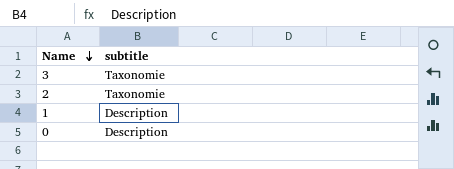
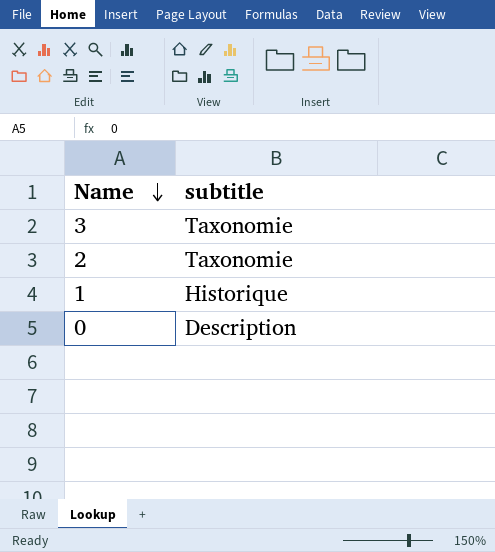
1 | subtitle: Description -> Historique

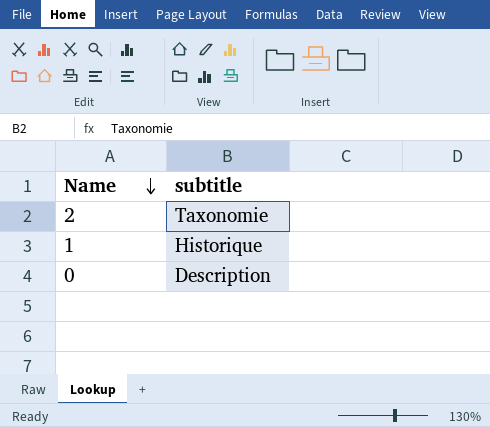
row 3: Taxonomie -> none

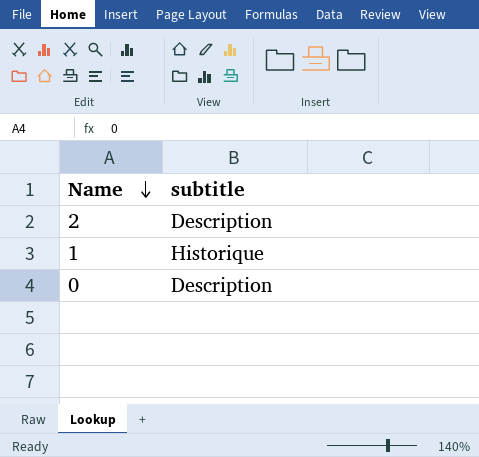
2 | subtitle: Taxonomie -> Description

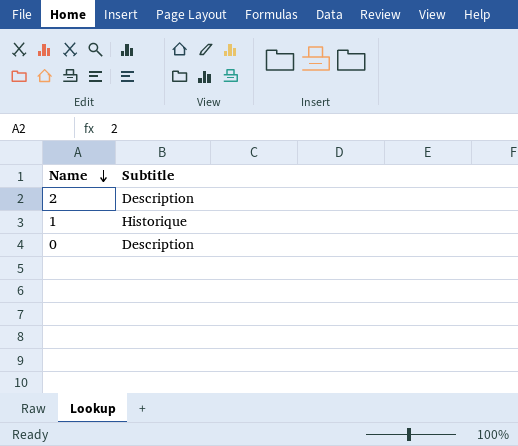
column name: subtitle -> Subtitle

